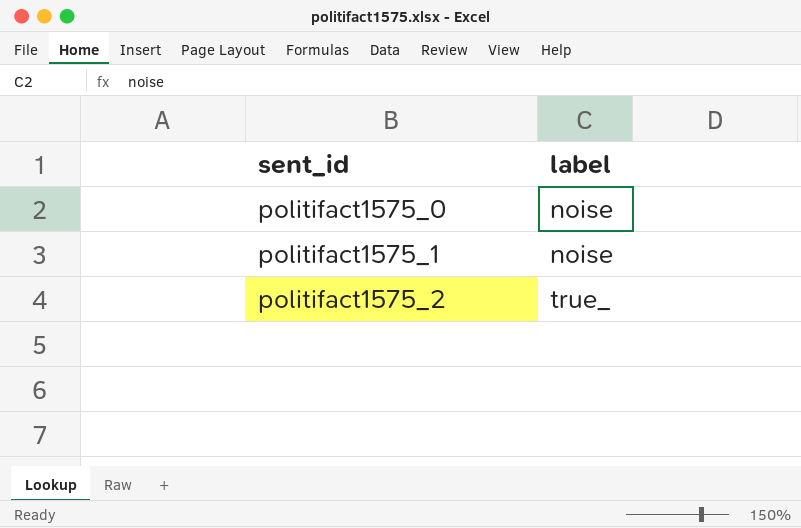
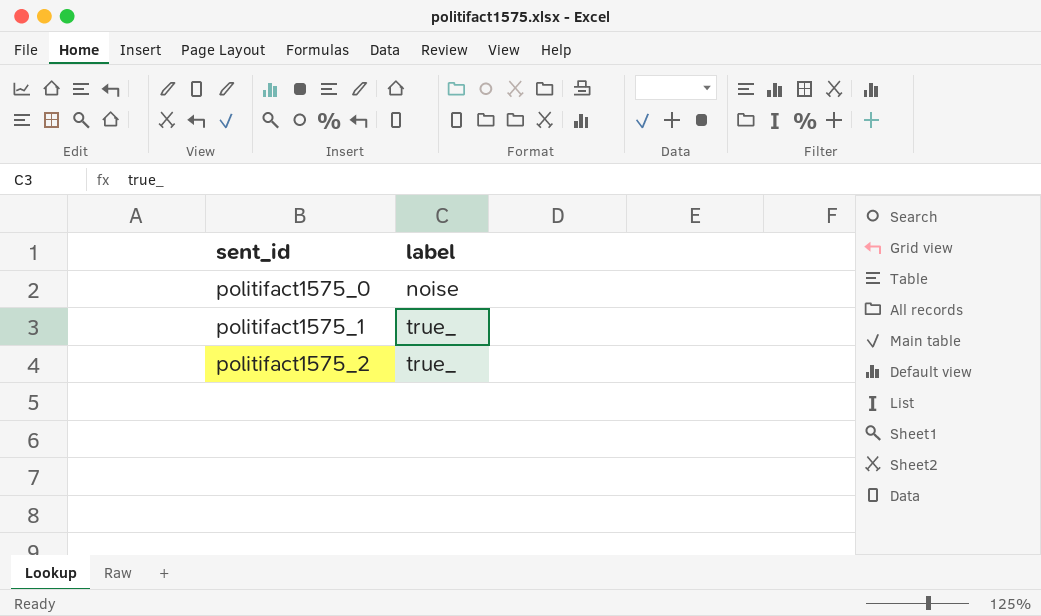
politifact1575_1 | label: noise -> true_

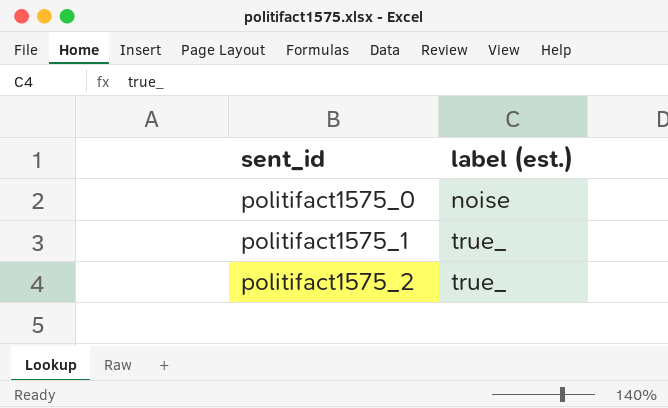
column name: label -> label (est.)

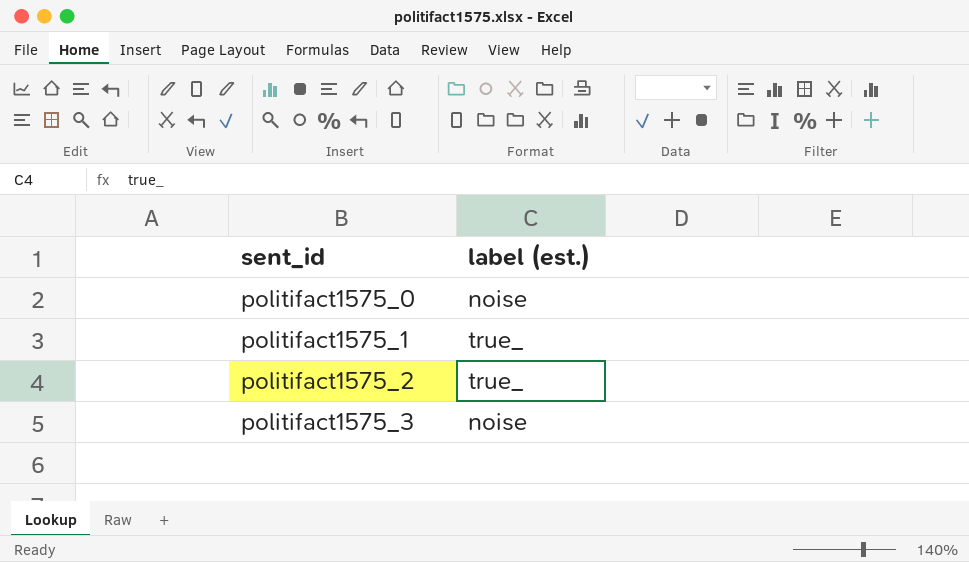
row politifact1575_3: none -> noise

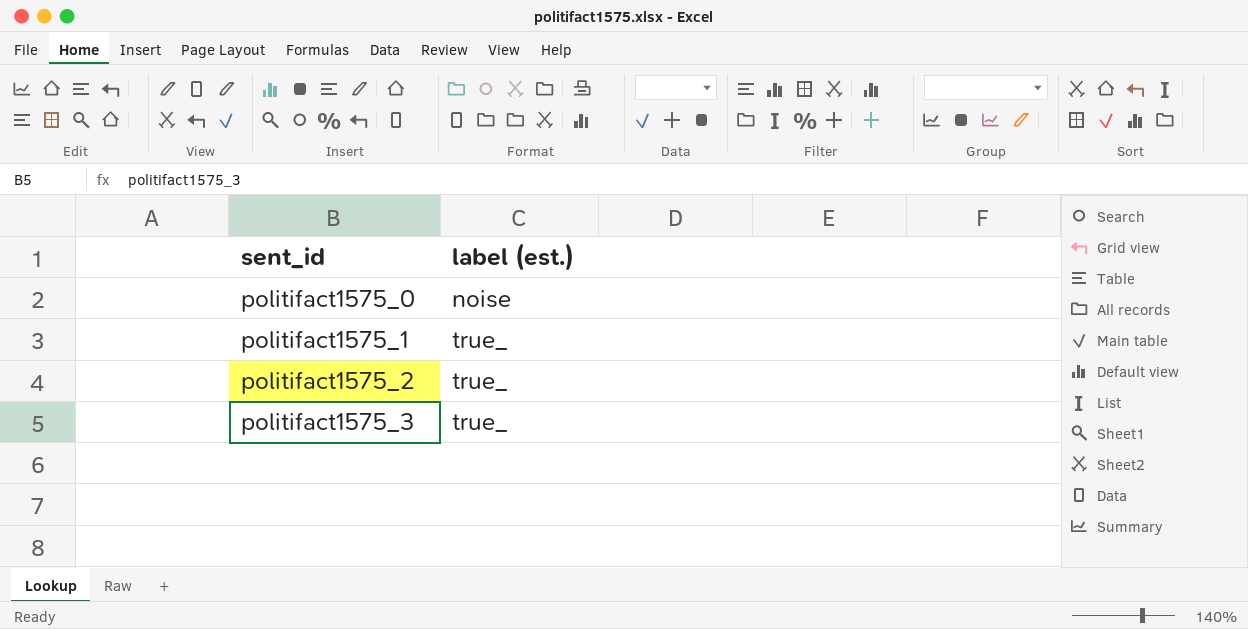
politifact1575_3 | label (est.): noise -> true_

